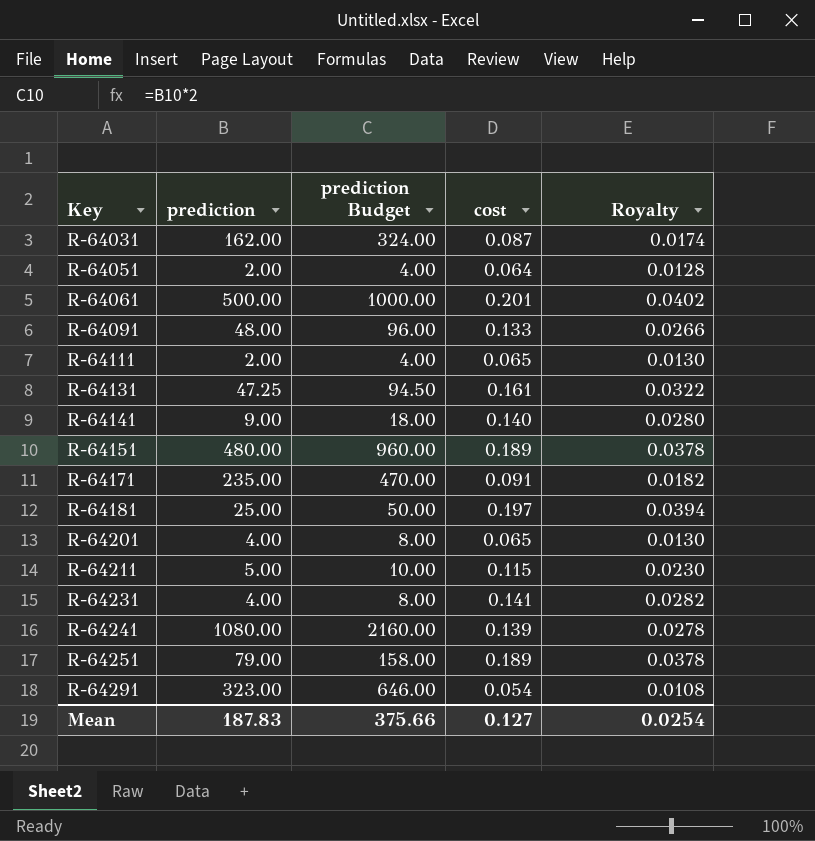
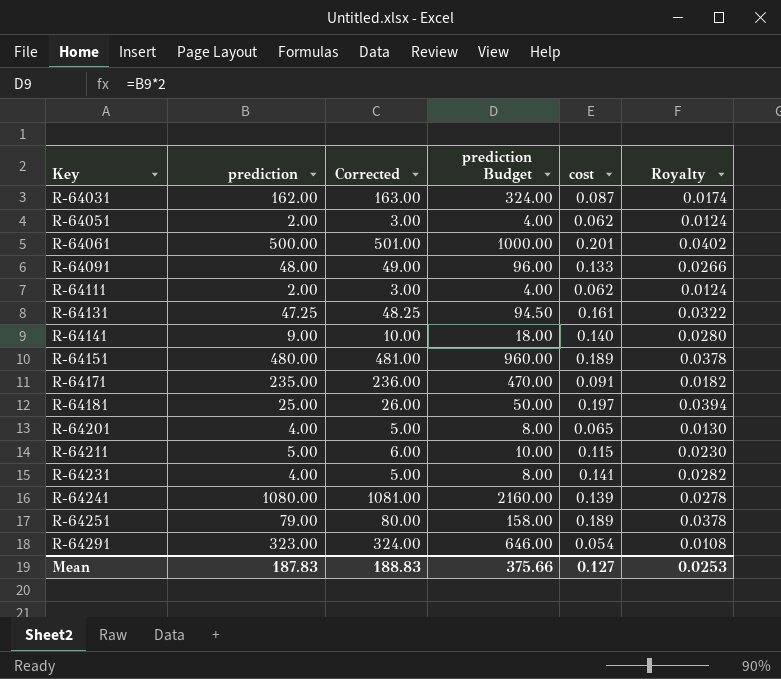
column Corrected | formula: none -> [prediction] + 1
R-64051 | cost: 0.064 -> 0.062
R-64051 | Royalty: 0.0128 -> 0.0124
R-64111 | cost: 0.065 -> 0.062
R-64111 | Royalty: 0.0130 -> 0.0124
Mean | Royalty: 0.0254 -> 0.0253

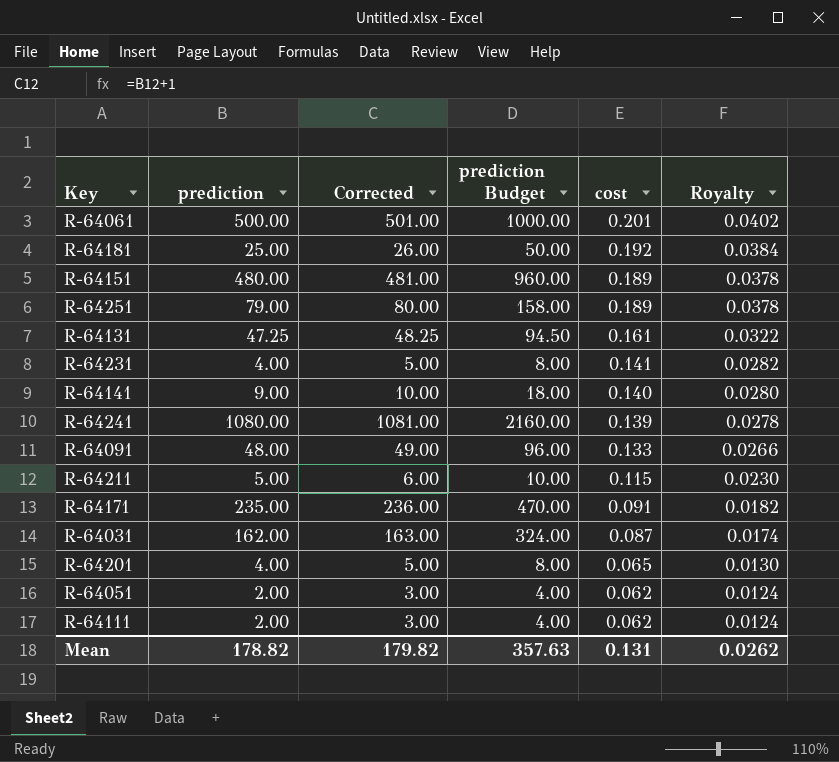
row order: Key ascending -> cost descending
row R-64291: 323.00 | 324.00 | 646.00 | 0.054 | 0.0108 -> none
R-64181 | cost: 0.197 -> 0.192
R-64181 | Royalty: 0.0394 -> 0.0384
Mean | prediction: 187.83 -> 178.82
Mean | Corrected: 188.83 -> 179.82
Mean | prediction Budget: 375.66 -> 357.63
Mean | cost: 0.127 -> 0.131
Mean | Royalty: 0.0253 -> 0.0262

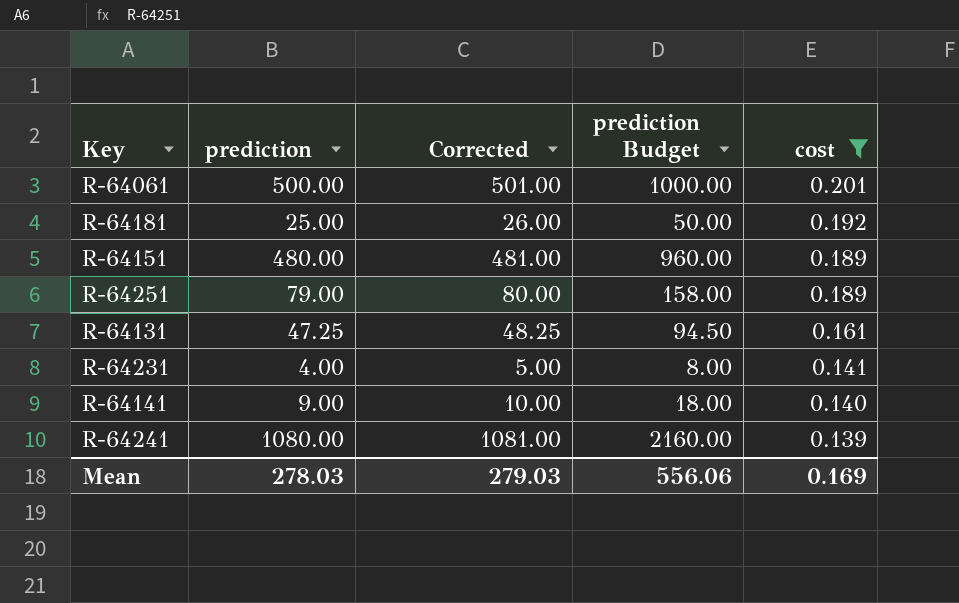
filter: none -> cost >= 0.139
column Royalty | formula: [cost] * 0.2 -> none
Mean | prediction: 178.82 -> 278.03
Mean | Corrected: 179.82 -> 279.03
Mean | prediction Budget: 357.63 -> 556.06
Mean | cost: 0.131 -> 0.169

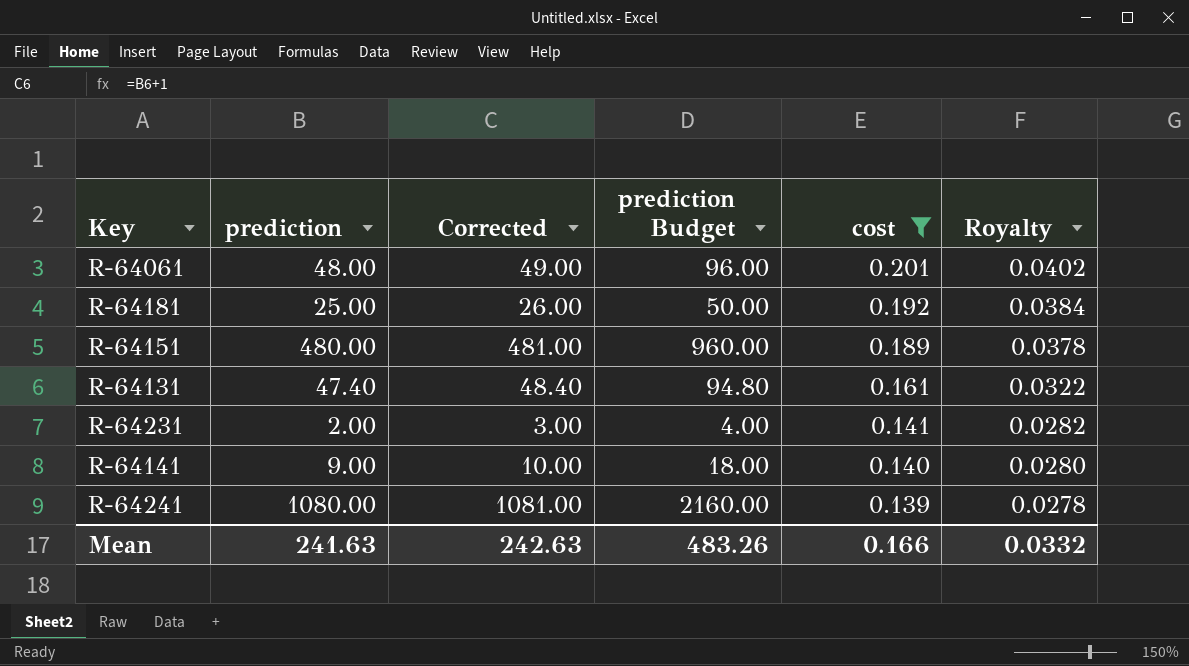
column Royalty | formula: none -> [cost] * 0.2
row R-64251: 79.00 | 80.00 | 158.00 | 0.189 -> none
R-64061 | prediction: 500.00 -> 48.00
R-64061 | Corrected: 501.00 -> 49.00
R-64061 | prediction Budget: 1000.00 -> 96.00
R-64131 | prediction: 47.25 -> 47.40
R-64131 | Corrected: 48.25 -> 48.40
R-64131 | prediction Budget: 94.50 -> 94.80
R-64231 | prediction: 4.00 -> 2.00
R-64231 | Corrected: 5.00 -> 3.00
R-64231 | prediction Budget: 8.00 -> 4.00
Mean | prediction: 278.03 -> 241.63
Mean | Corrected: 279.03 -> 242.63
Mean | prediction Budget: 556.06 -> 483.26
Mean | cost: 0.169 -> 0.166

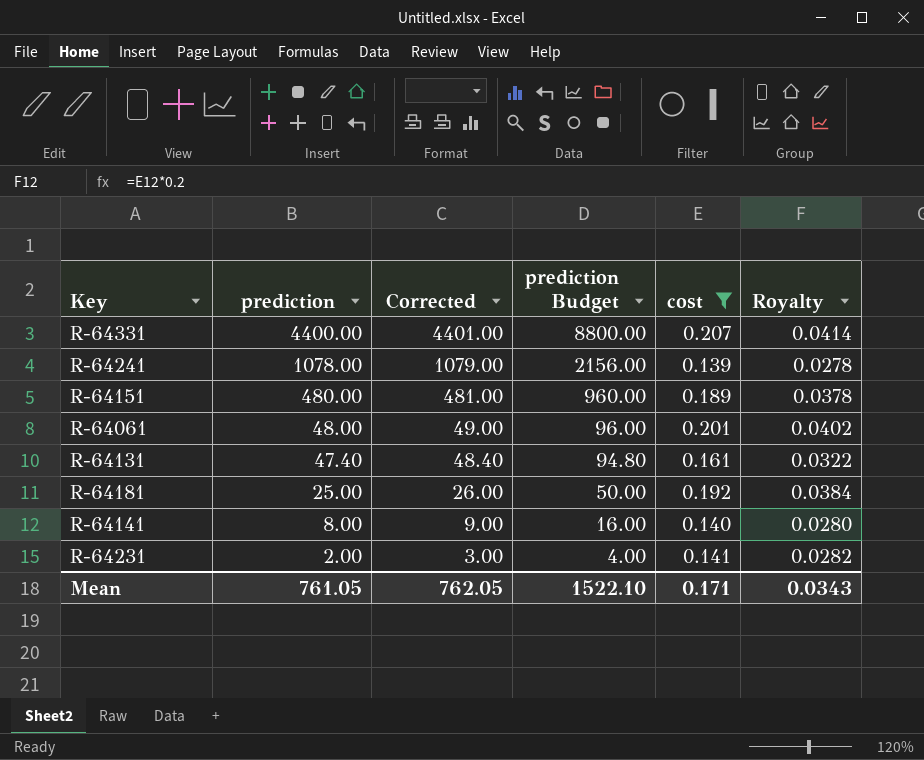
row order: cost descending -> prediction descending
row R-64331: none -> 4400.00 | 4401.00 | 8800.00 | 0.207 | 0.0414
R-64241 | prediction: 1080.00 -> 1078.00
R-64241 | Corrected: 1081.00 -> 1079.00
R-64241 | prediction Budget: 2160.00 -> 2156.00
R-64141 | prediction: 9.00 -> 8.00
R-64141 | Corrected: 10.00 -> 9.00
R-64141 | prediction Budget: 18.00 -> 16.00
Mean | prediction: 241.63 -> 761.05
Mean | Corrected: 242.63 -> 762.05
Mean | prediction Budget: 483.26 -> 1522.10
Mean | cost: 0.166 -> 0.171
Mean | Royalty: 0.0332 -> 0.0343

